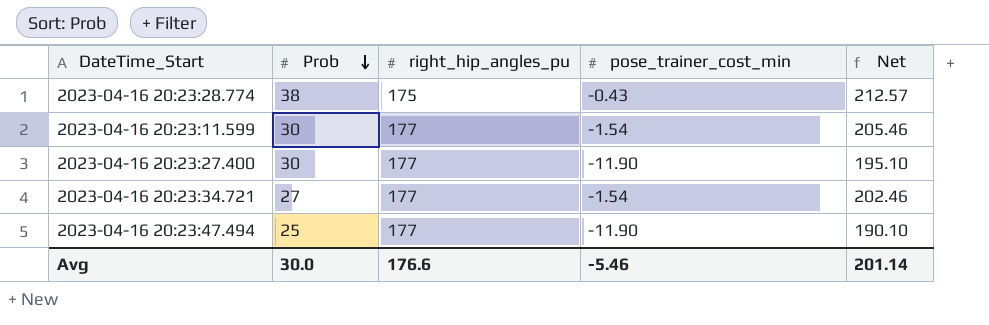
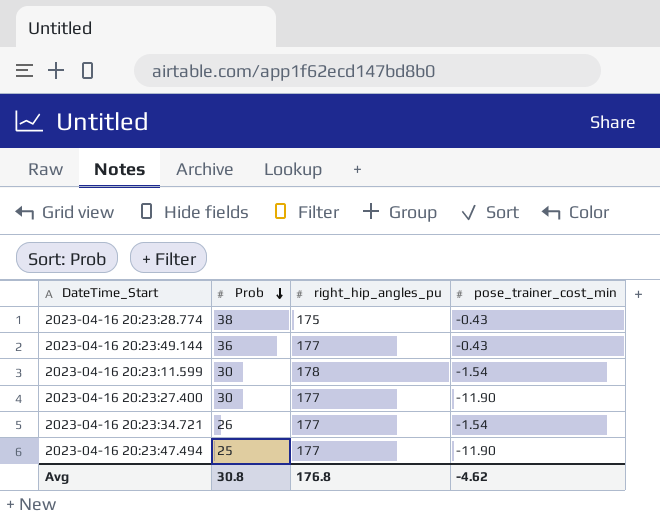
column Net | formula: [Prob] + [right_hip_angles_pu] + [pose_trainer_cost_min] -> none
row 2023-04-16 20:23:49.144: none -> 36 | 177 | -0.43
2023-04-16 20:23:11.599 | right_hip_angles_pu: 177 -> 178
2023-04-16 20:23:34.721 | Prob: 27 -> 26
Avg | Prob: 30.0 -> 30.8
Avg | right_hip_angles_pu: 176.6 -> 176.8
Avg | pose_trainer_cost_min: -5.46 -> -4.62

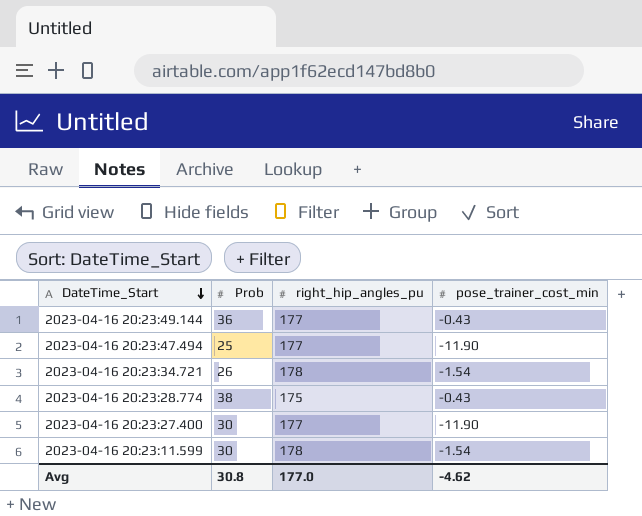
row order: Prob descending -> DateTime_Start descending
2023-04-16 20:23:34.721 | right_hip_angles_pu: 177 -> 178
Avg | right_hip_angles_pu: 176.8 -> 177.0

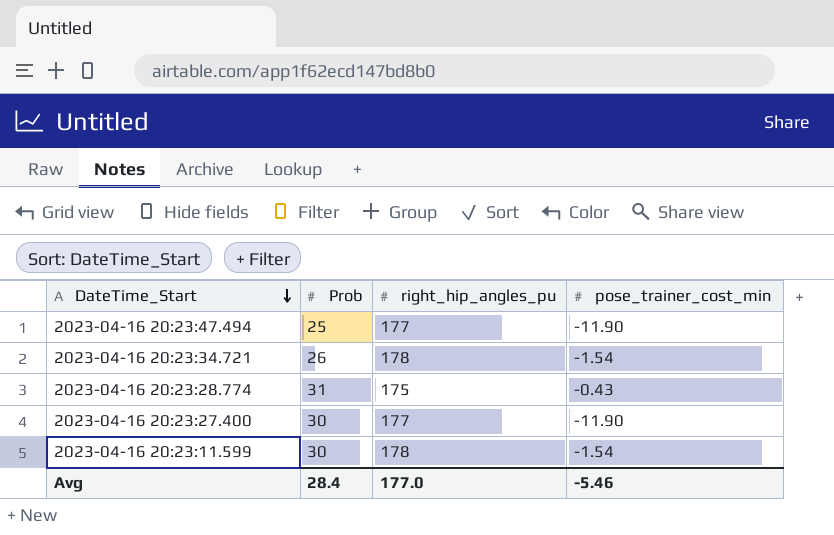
row 2023-04-16 20:23:49.144: 36 | 177 | -0.43 -> none
2023-04-16 20:23:28.774 | Prob: 38 -> 31
Avg | Prob: 30.8 -> 28.4
Avg | pose_trainer_cost_min: -4.62 -> -5.46

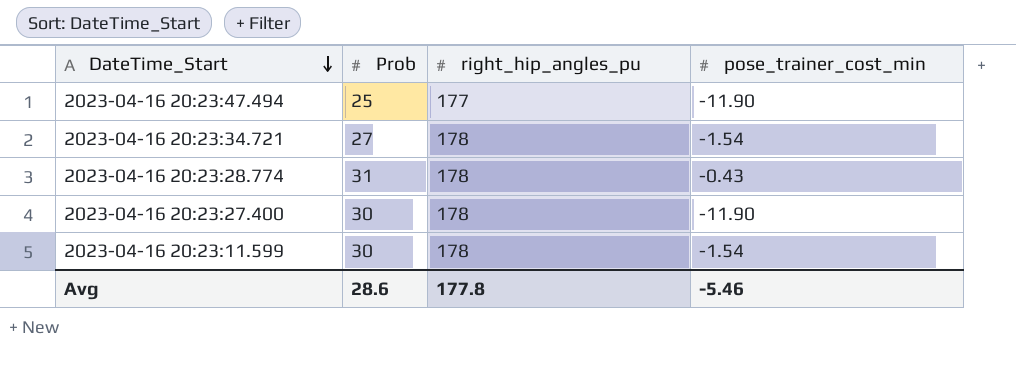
2023-04-16 20:23:34.721 | Prob: 26 -> 27
2023-04-16 20:23:28.774 | right_hip_angles_pu: 175 -> 178
2023-04-16 20:23:27.400 | right_hip_angles_pu: 177 -> 178
Avg | Prob: 28.4 -> 28.6
Avg | right_hip_angles_pu: 177.0 -> 177.8

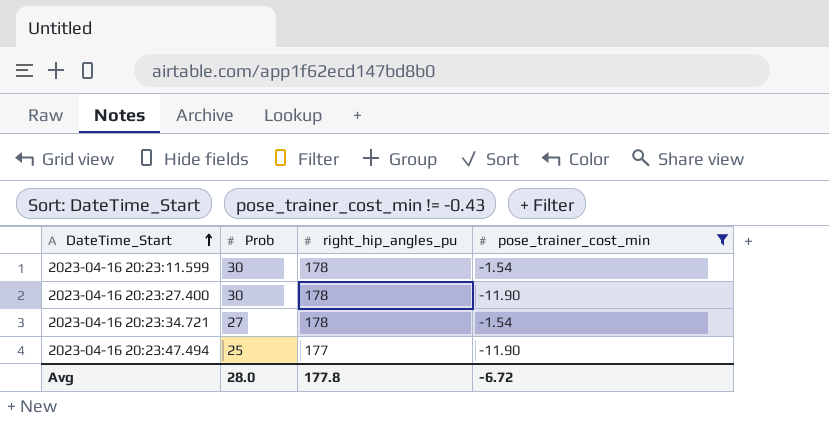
filter: none -> pose_trainer_cost_min != -0.43
row order: DateTime_Start descending -> DateTime_Start ascending
Avg | Prob: 28.6 -> 28.0
Avg | pose_trainer_cost_min: -5.46 -> -6.72

